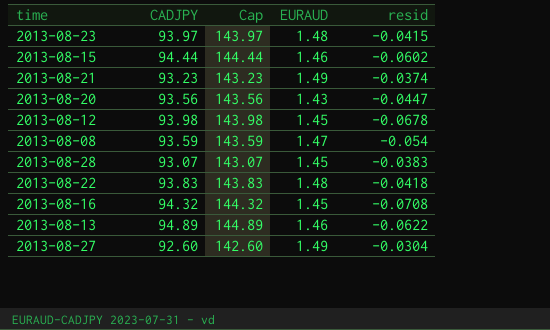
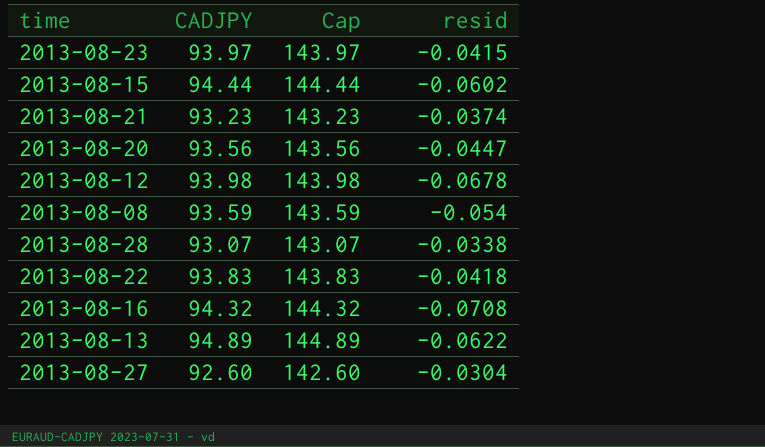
column EURAUD | position: 4 -> none
2013-08-28 | resid: -0.0383 -> -0.0338

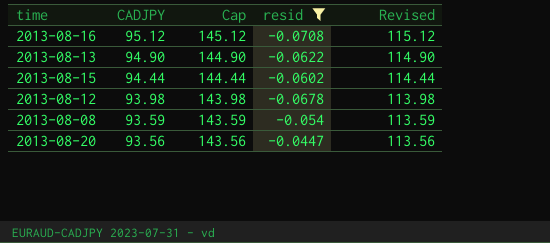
filter: none -> resid <= -0.0447
row order: none -> CADJPY descending
column Revised | formula: none -> [CADJPY] + 20
2013-08-16 | CADJPY: 94.32 -> 95.12
2013-08-16 | Cap: 144.32 -> 145.12
2013-08-13 | CADJPY: 94.89 -> 94.90
2013-08-13 | Cap: 144.89 -> 144.90

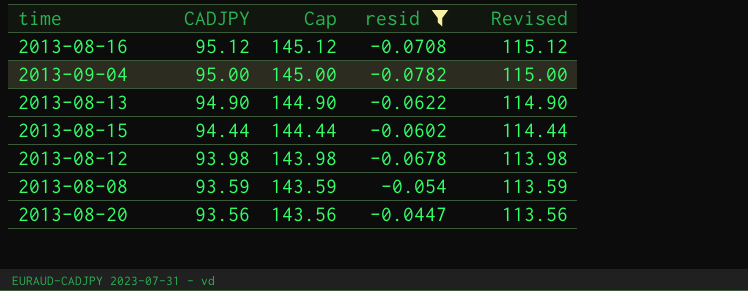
row 2013-09-04: none -> 95.00 | 145.00 | -0.0782 | 115.00

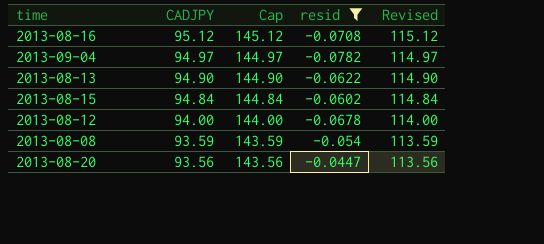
2013-09-04 | CADJPY: 95.00 -> 94.97
2013-09-04 | Cap: 145.00 -> 144.97
2013-09-04 | Revised: 115.00 -> 114.97
2013-08-15 | CADJPY: 94.44 -> 94.84
2013-08-15 | Cap: 144.44 -> 144.84
2013-08-15 | Revised: 114.44 -> 114.84
2013-08-12 | CADJPY: 93.98 -> 94.00
2013-08-12 | Cap: 143.98 -> 144.00
2013-08-12 | Revised: 113.98 -> 114.00

